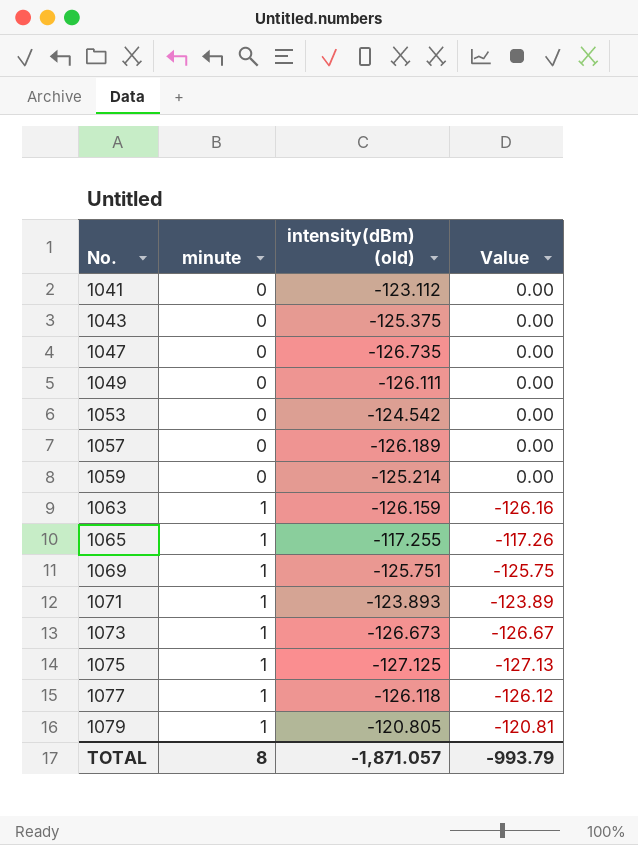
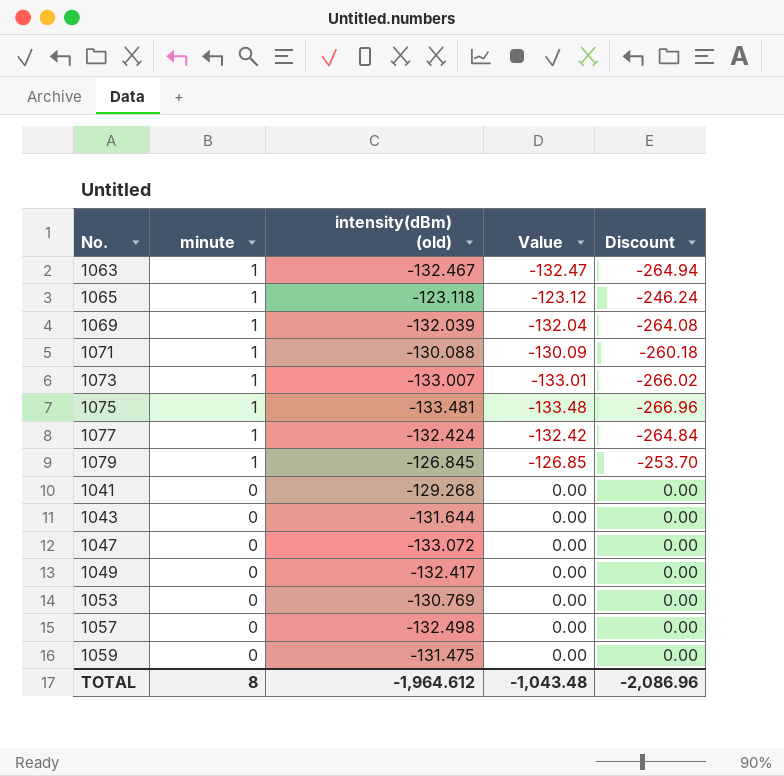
row order: No. ascending -> minute descending
column Discount | formula: none -> [Value] * 2
1063 | intensity(dBm) (old): -126.159 -> -132.467
1063 | Value: -126.16 -> -132.47
1065 | intensity(dBm) (old): -117.255 -> -123.118
1065 | Value: -117.26 -> -123.12
1069 | intensity(dBm) (old): -125.751 -> -132.039
1069 | Value: -125.75 -> -132.04
1071 | intensity(dBm) (old): -123.893 -> -130.088
1071 | Value: -123.89 -> -130.09
1073 | intensity(dBm) (old): -126.673 -> -133.007
1073 | Value: -126.67 -> -133.01
1075 | intensity(dBm) (old): -127.125 -> -133.481
1075 | Value: -127.13 -> -133.48
1077 | intensity(dBm) (old): -126.118 -> -132.424
1077 | Value: -126.12 -> -132.42
1079 | intensity(dBm) (old): -120.805 -> -126.845
1079 | Value: -120.81 -> -126.85
1041 | intensity(dBm) (old): -123.112 -> -129.268
1043 | intensity(dBm) (old): -125.375 -> -131.644
1047 | intensity(dBm) (old): -126.735 -> -133.072
1049 | intensity(dBm) (old): -126.111 -> -132.417
1053 | intensity(dBm) (old): -124.542 -> -130.769
1057 | intensity(dBm) (old): -126.189 -> -132.498
1059 | intensity(dBm) (old): -125.214 -> -131.475
TOTAL | intensity(dBm) (old): -1,871.057 -> -1,964.612
TOTAL | Value: -993.79 -> -1,043.48

